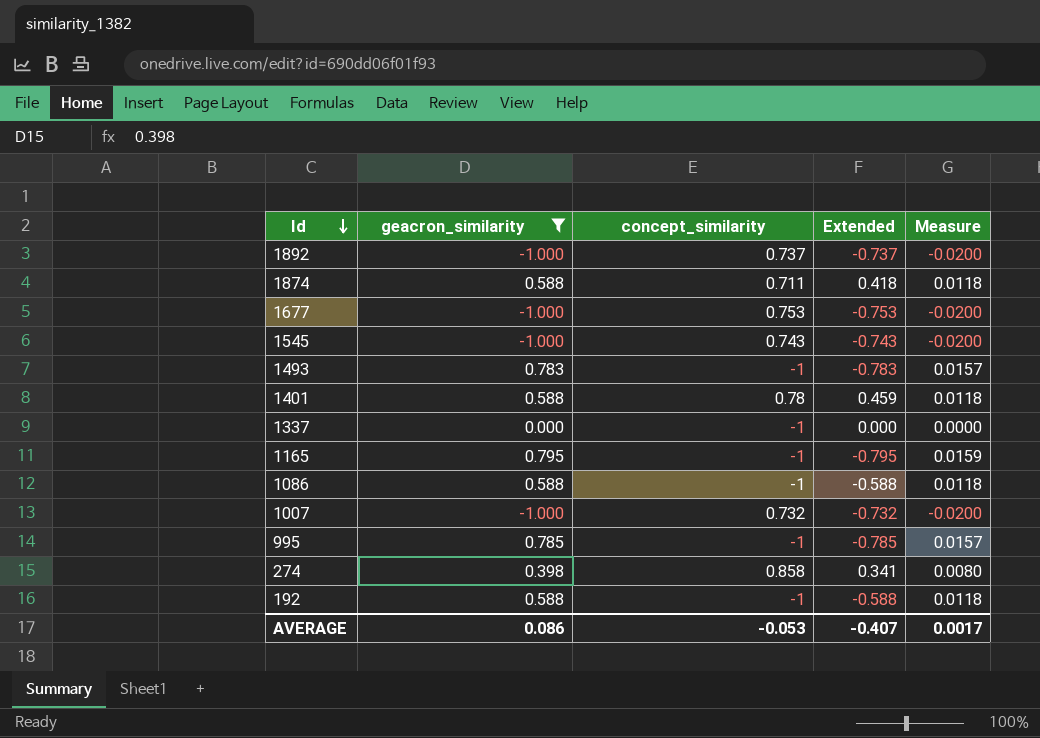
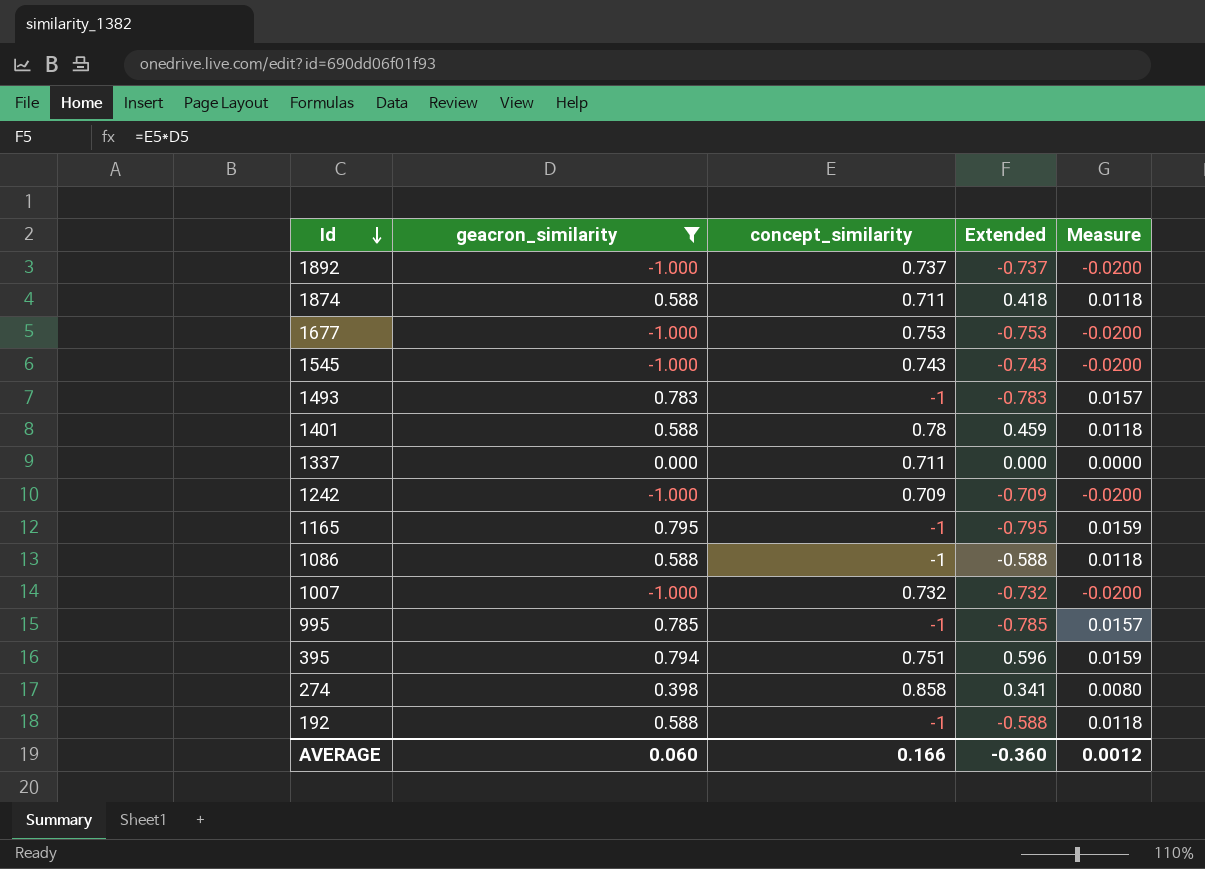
1337 | concept_similarity: -1 -> 0.711
row 1242: none -> -1.000 | 0.709 | -0.709 | -0.0200
row 395: none -> 0.794 | 0.751 | 0.596 | 0.0159
AVERAGE | geacron_similarity: 0.086 -> 0.060
AVERAGE | concept_similarity: -0.053 -> 0.166
AVERAGE | Extended: -0.407 -> -0.360
AVERAGE | Measure: 0.0017 -> 0.0012

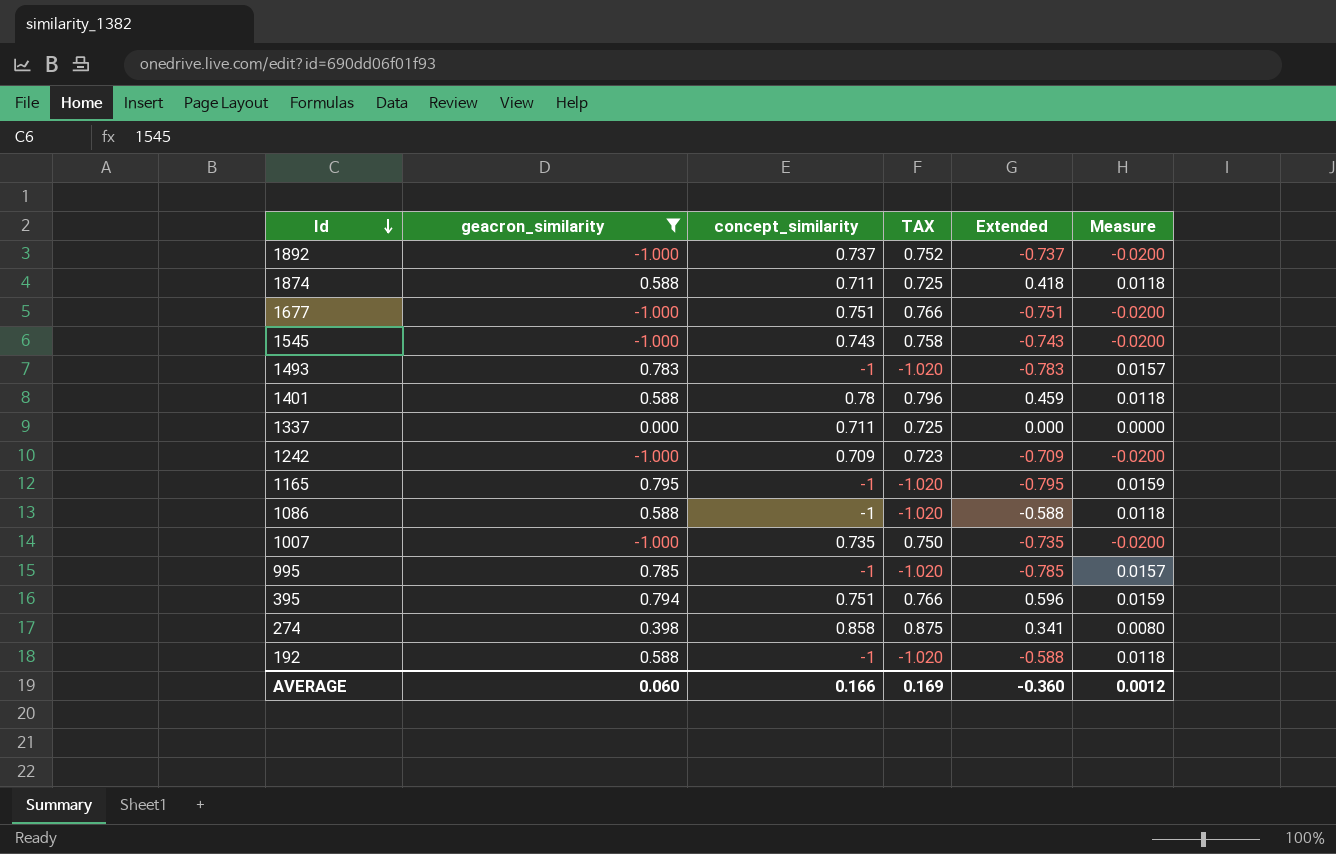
column TAX | formula: none -> [concept_similarity] * 1.02
1677 | concept_similarity: 0.753 -> 0.751
1677 | Extended: -0.753 -> -0.751
1007 | concept_similarity: 0.732 -> 0.735
1007 | Extended: -0.732 -> -0.735

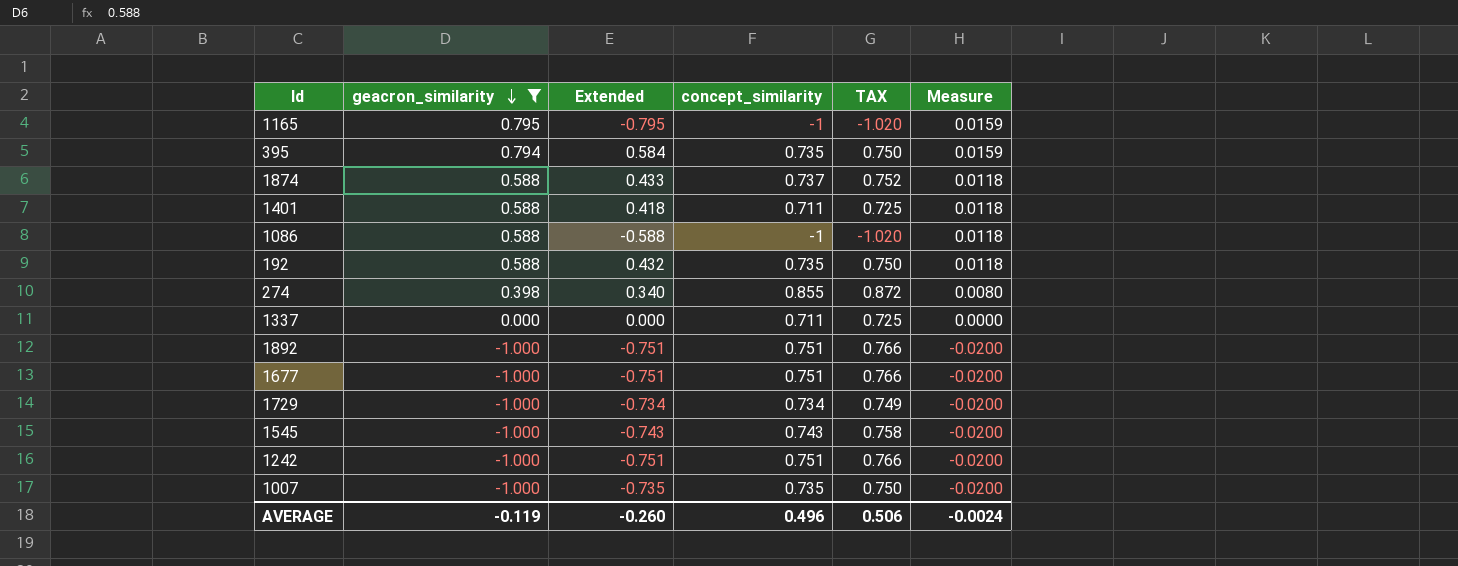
row order: Id descending -> geacron_similarity descending
column Extended | position: 5 -> 3
row 1493: 0.783 | -1 | -1.020 | -0.783 | 0.0157 -> none
row 995: 0.785 | -1 | -1.020 | -0.785 | 0.0157 -> none
395 | Extended: 0.596 -> 0.584
395 | concept_similarity: 0.751 -> 0.735
395 | TAX: 0.766 -> 0.750
1874 | Extended: 0.418 -> 0.433
1874 | concept_similarity: 0.711 -> 0.737
1874 | TAX: 0.725 -> 0.752
1401 | Extended: 0.459 -> 0.418
1401 | concept_similarity: 0.78 -> 0.711
1401 | TAX: 0.796 -> 0.725
192 | Extended: -0.588 -> 0.432
192 | concept_similarity: -1 -> 0.735
192 | TAX: -1.020 -> 0.750
274 | Extended: 0.341 -> 0.340
274 | concept_similarity: 0.858 -> 0.855
274 | TAX: 0.875 -> 0.872
1892 | Extended: -0.737 -> -0.751
1892 | concept_similarity: 0.737 -> 0.751
1892 | TAX: 0.752 -> 0.766
row 1729: none -> -1.000 | -0.734 | 0.734 | 0.749 | -0.0200
1242 | Extended: -0.709 -> -0.751
1242 | concept_similarity: 0.709 -> 0.751
1242 | TAX: 0.723 -> 0.766
AVERAGE | geacron_similarity: 0.060 -> -0.119
AVERAGE | Extended: -0.360 -> -0.260
AVERAGE | concept_similarity: 0.166 -> 0.496
AVERAGE | TAX: 0.169 -> 0.506
AVERAGE | Measure: 0.0012 -> -0.0024

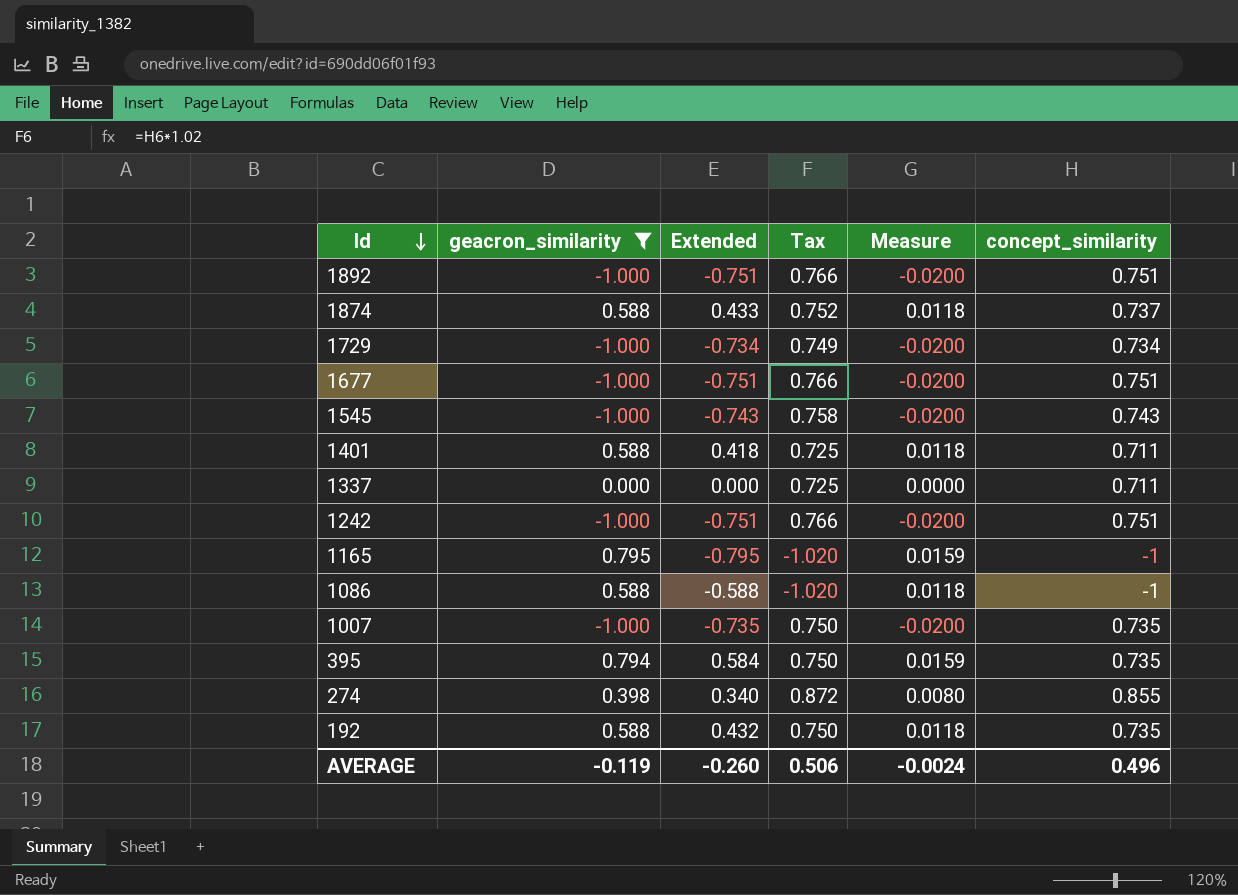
row order: geacron_similarity descending -> Id descending
column name: TAX -> Tax
column concept_similarity | position: 4 -> 6

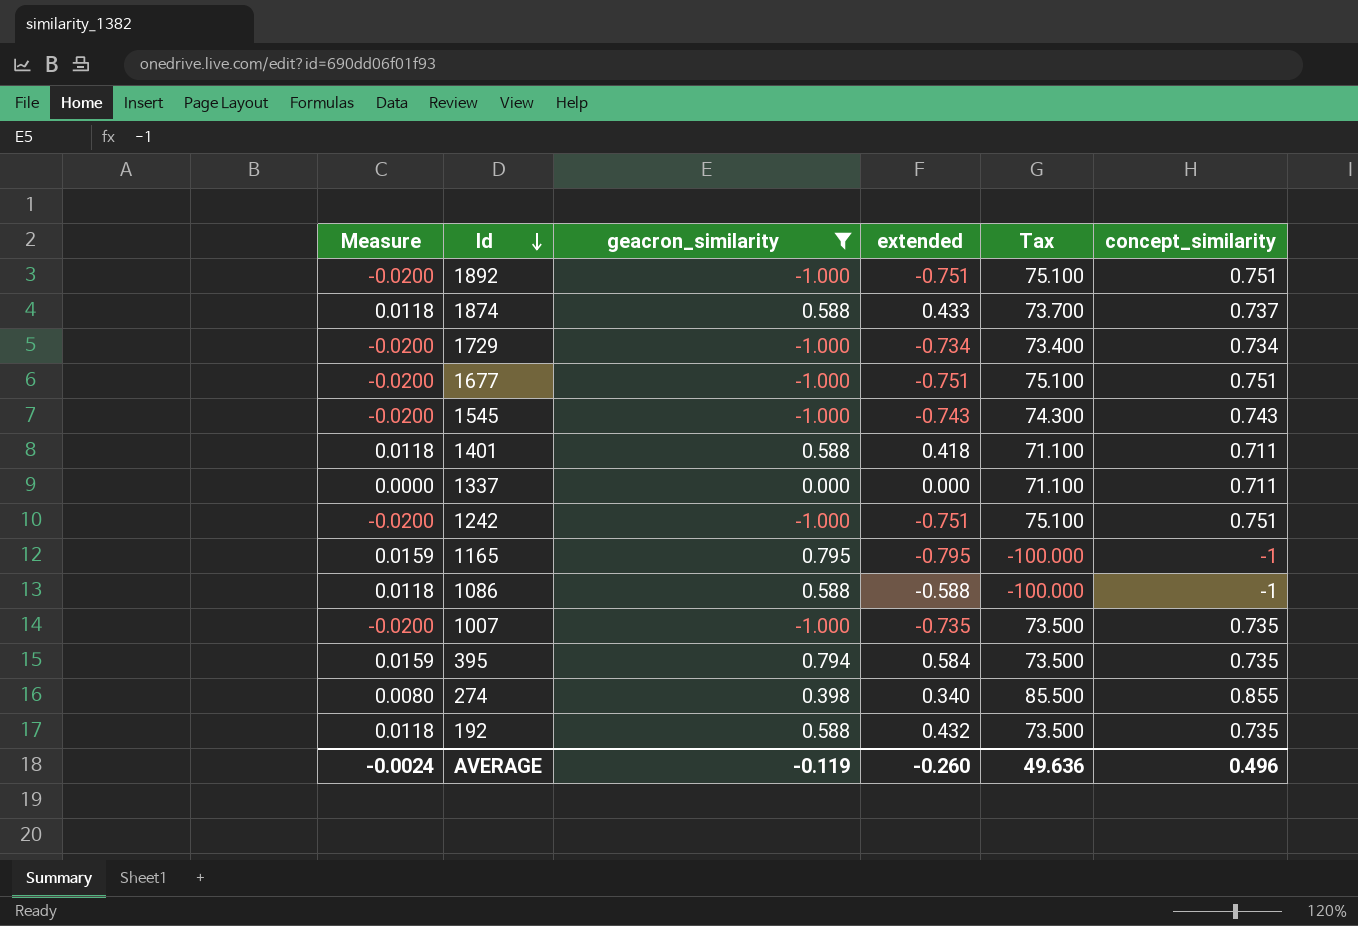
column Measure | position: 5 -> 1
column name: Extended -> extended
column Tax | formula: [concept_similarity] * 1.02 -> [concept_similarity] * 100
AVERAGE | Tax: 0.506 -> 49.636

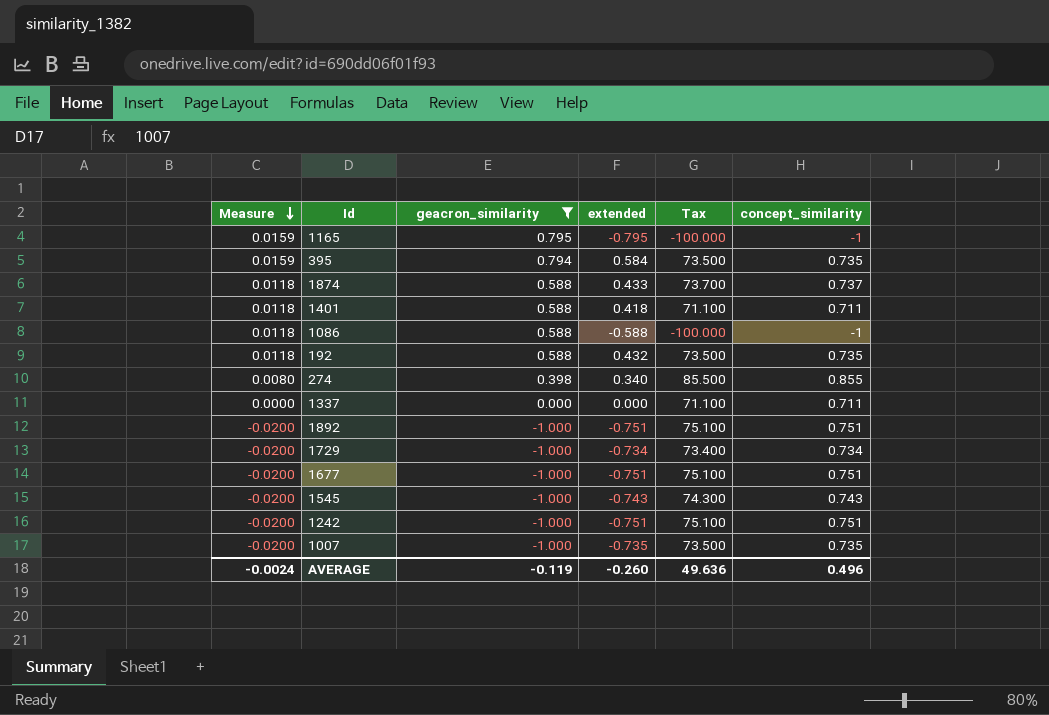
row order: Id descending -> Measure descending

